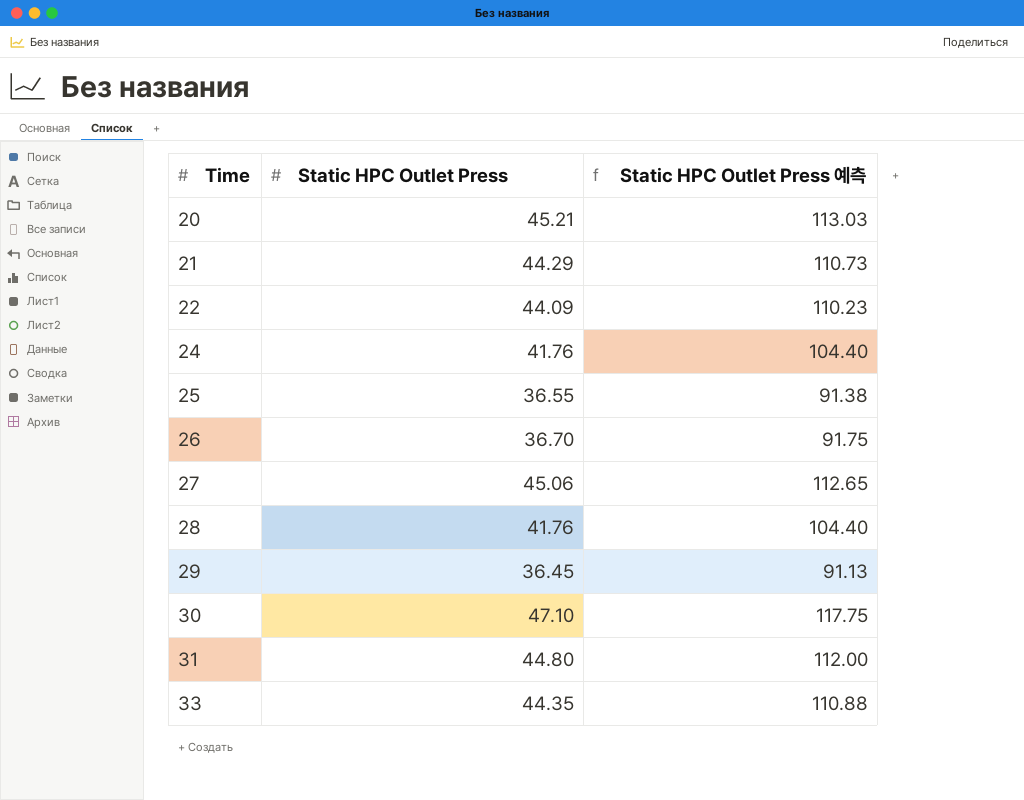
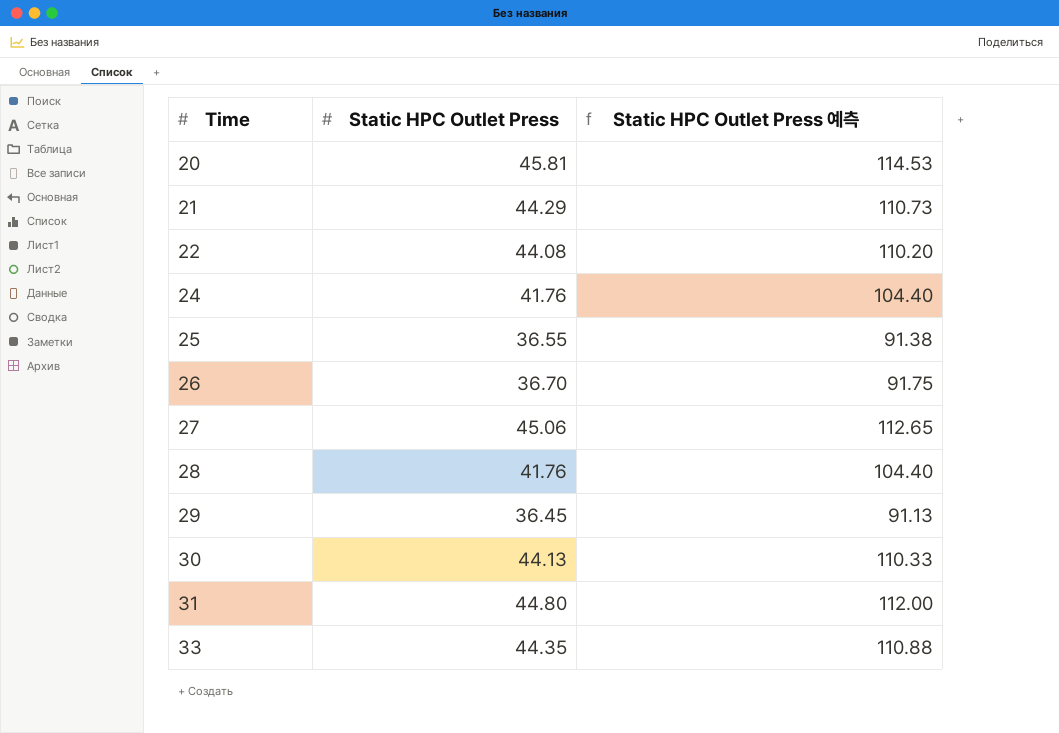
20 | Static HPC Outlet Press: 45.21 -> 45.81
20 | Static HPC Outlet Press 예측: 113.03 -> 114.53
22 | Static HPC Outlet Press: 44.09 -> 44.08
22 | Static HPC Outlet Press 예측: 110.23 -> 110.20
30 | Static HPC Outlet Press: 47.10 -> 44.13
30 | Static HPC Outlet Press 예측: 117.75 -> 110.33

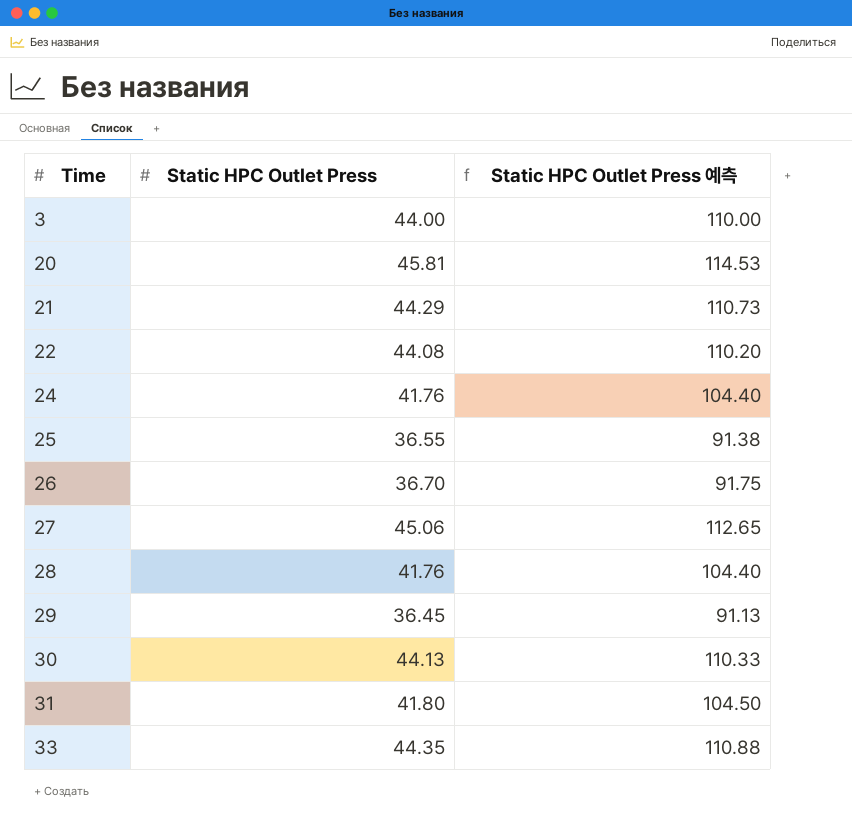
row 3: none -> 44.00 | 110.00
31 | Static HPC Outlet Press: 44.80 -> 41.80
31 | Static HPC Outlet Press 예측: 112.00 -> 104.50

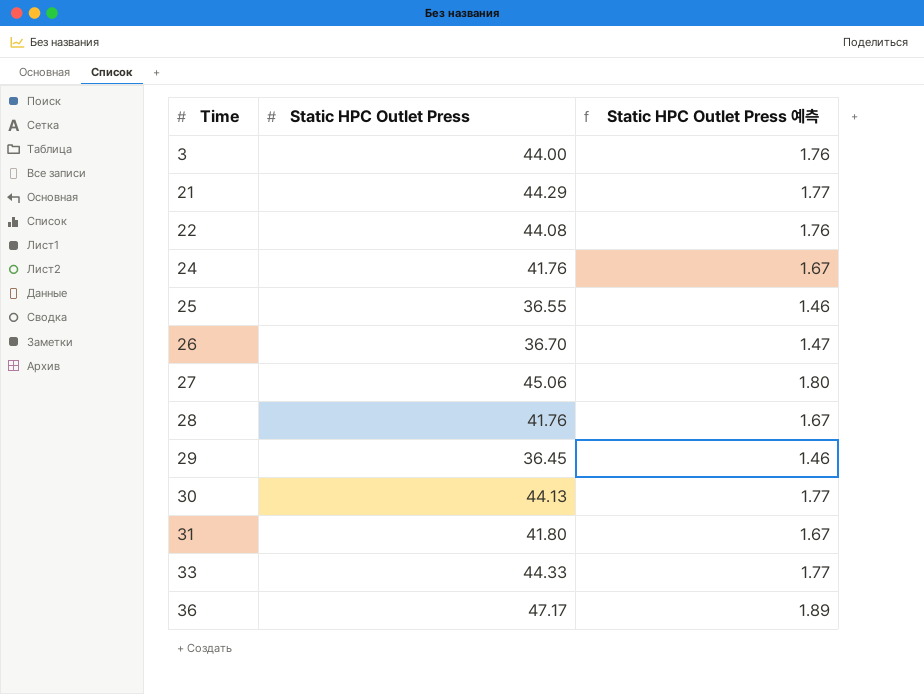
column Static HPC Outlet Press 예측 | formula: [Static HPC Outlet Press] * 2.5 -> [Static HPC Outlet Press] * 0.04
row 20: 45.81 | 114.53 -> none
33 | Static HPC Outlet Press: 44.35 -> 44.33
row 36: none -> 47.17 | 1.89

